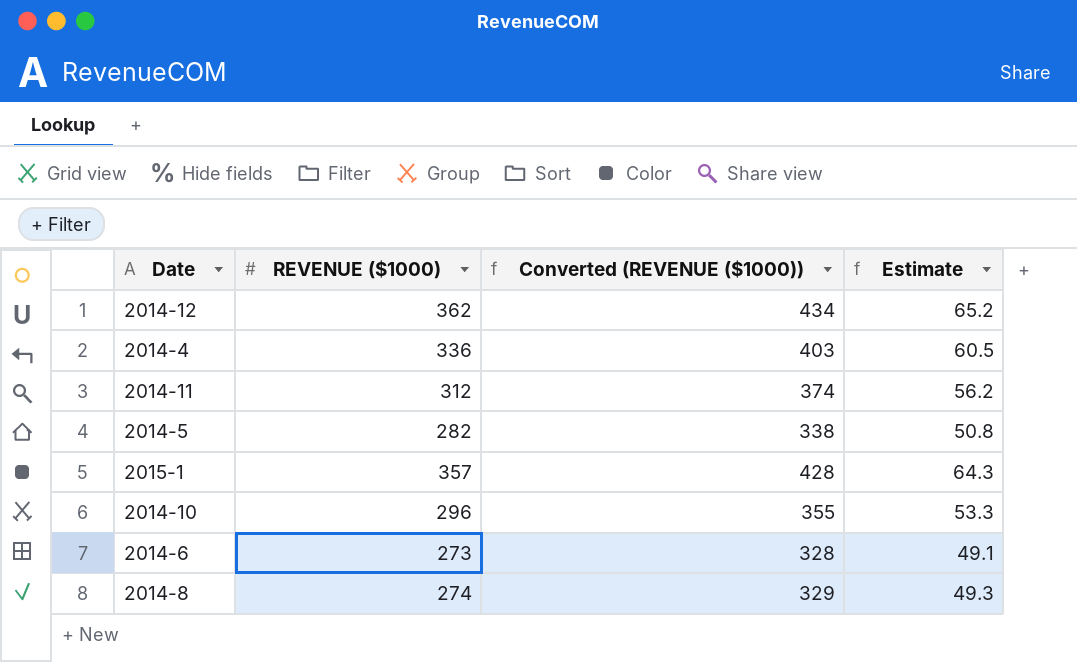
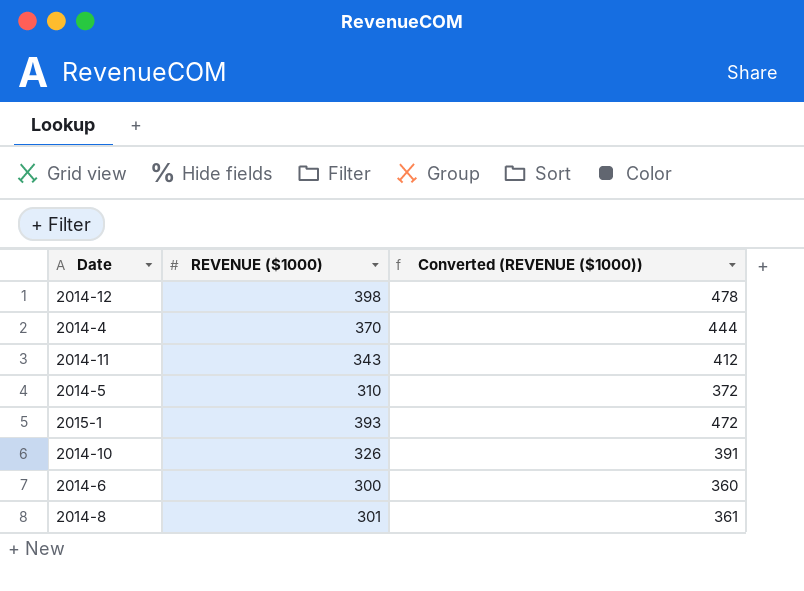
column Estimate | formula: [REVENUE ($1000)] * 0.18 -> none
2014-12 | REVENUE ($1000): 362 -> 398
2014-12 | Converted (REVENUE ($1000)): 434 -> 478
2014-4 | REVENUE ($1000): 336 -> 370
2014-4 | Converted (REVENUE ($1000)): 403 -> 444
2014-11 | REVENUE ($1000): 312 -> 343
2014-11 | Converted (REVENUE ($1000)): 374 -> 412
2014-5 | REVENUE ($1000): 282 -> 310
2014-5 | Converted (REVENUE ($1000)): 338 -> 372
2015-1 | REVENUE ($1000): 357 -> 393
2015-1 | Converted (REVENUE ($1000)): 428 -> 472
2014-10 | REVENUE ($1000): 296 -> 326
2014-10 | Converted (REVENUE ($1000)): 355 -> 391
2014-6 | REVENUE ($1000): 273 -> 300
2014-6 | Converted (REVENUE ($1000)): 328 -> 360
2014-8 | REVENUE ($1000): 274 -> 301
2014-8 | Converted (REVENUE ($1000)): 329 -> 361

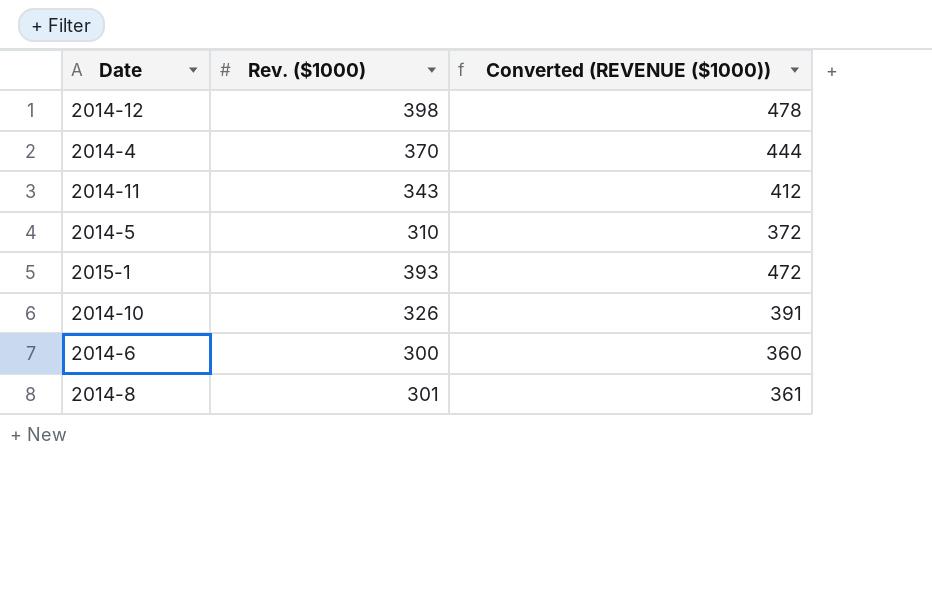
column name: REVENUE ($1000) -> Rev. ($1000)

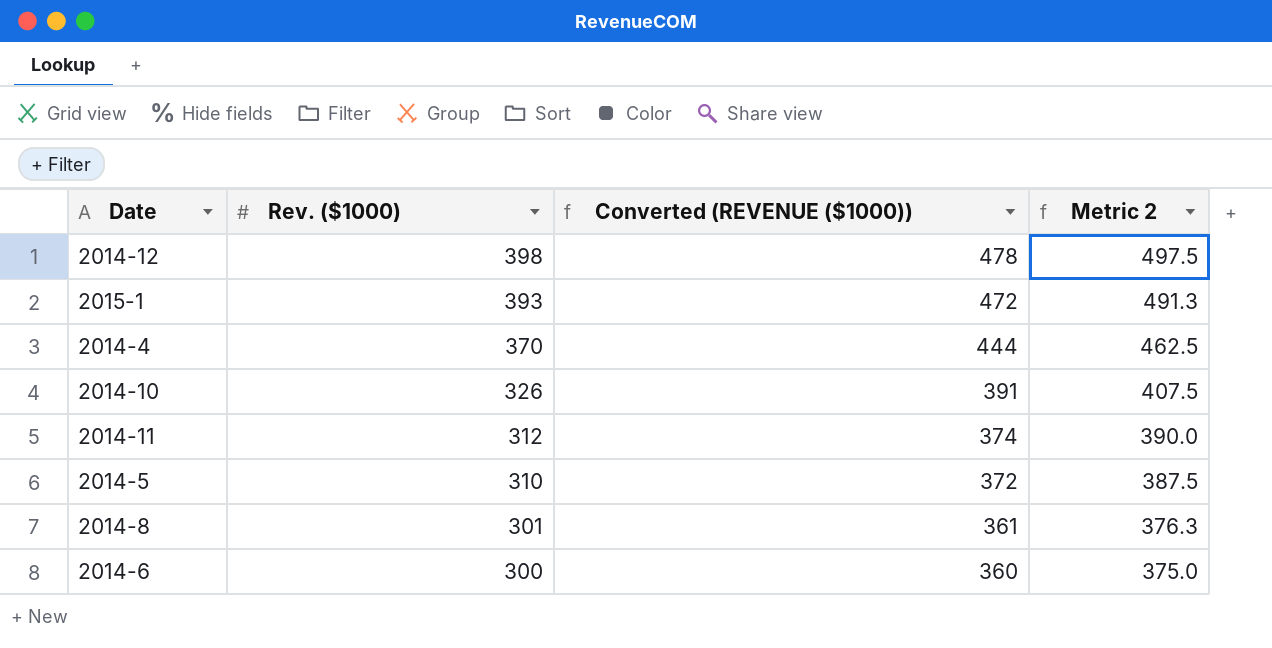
row order: none -> Rev. ($1000) descending
column Metric 2 | formula: none -> [Rev. ($1000)] * 1.25
2014-11 | Rev. ($1000): 343 -> 312
2014-11 | Converted (REVENUE ($1000)): 412 -> 374

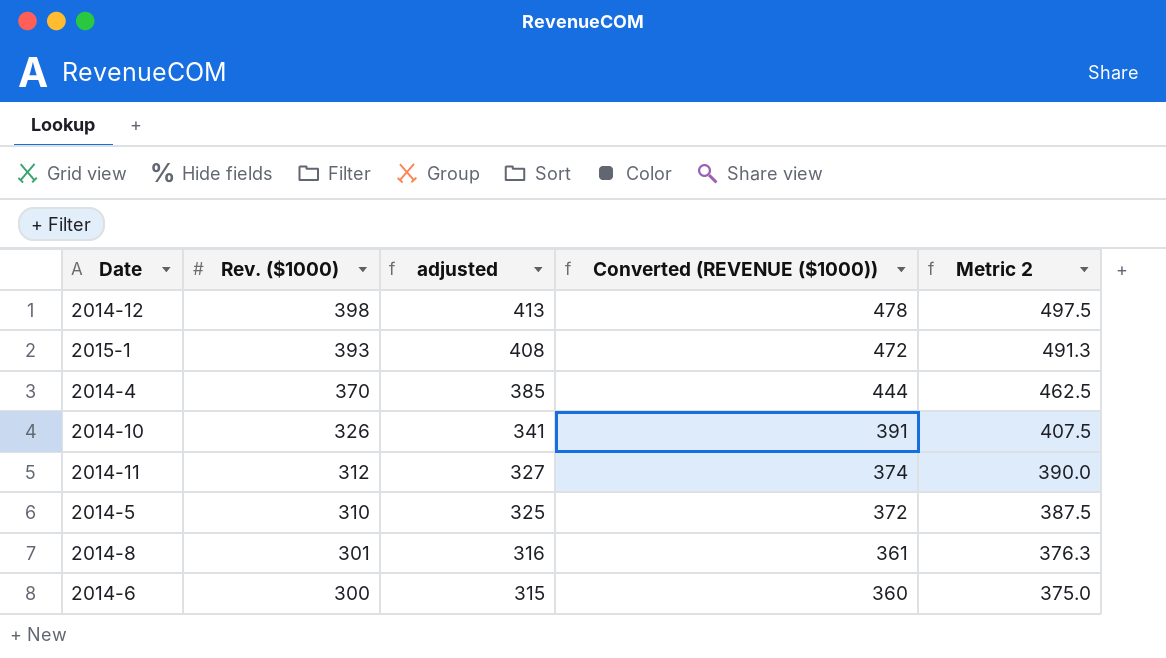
column adjusted | formula: none -> [Rev. ($1000)] + 15

